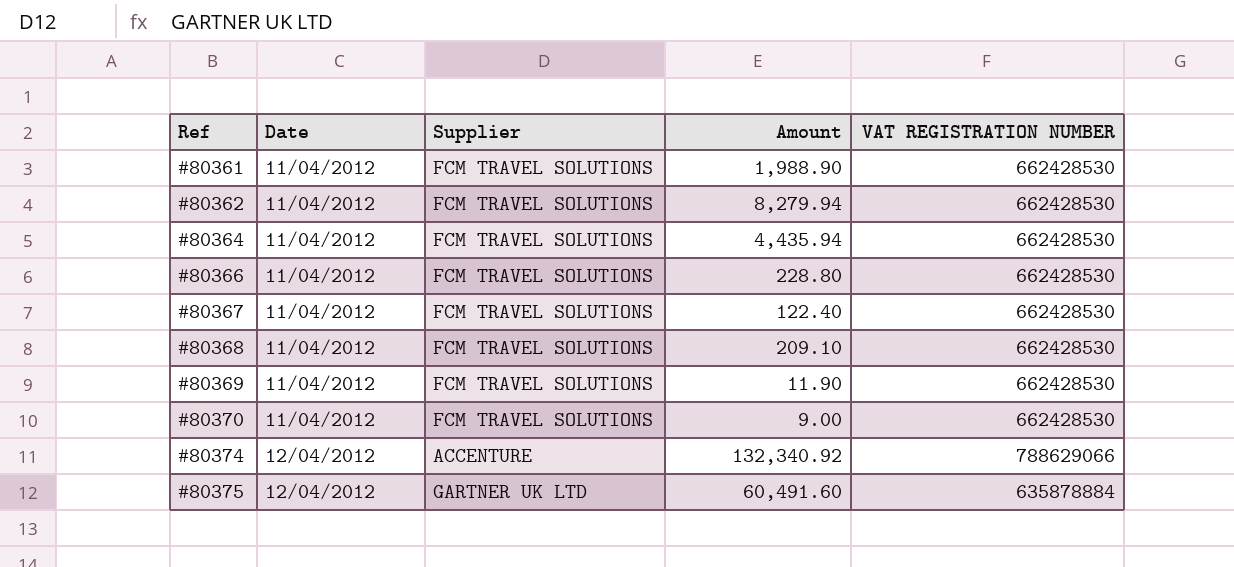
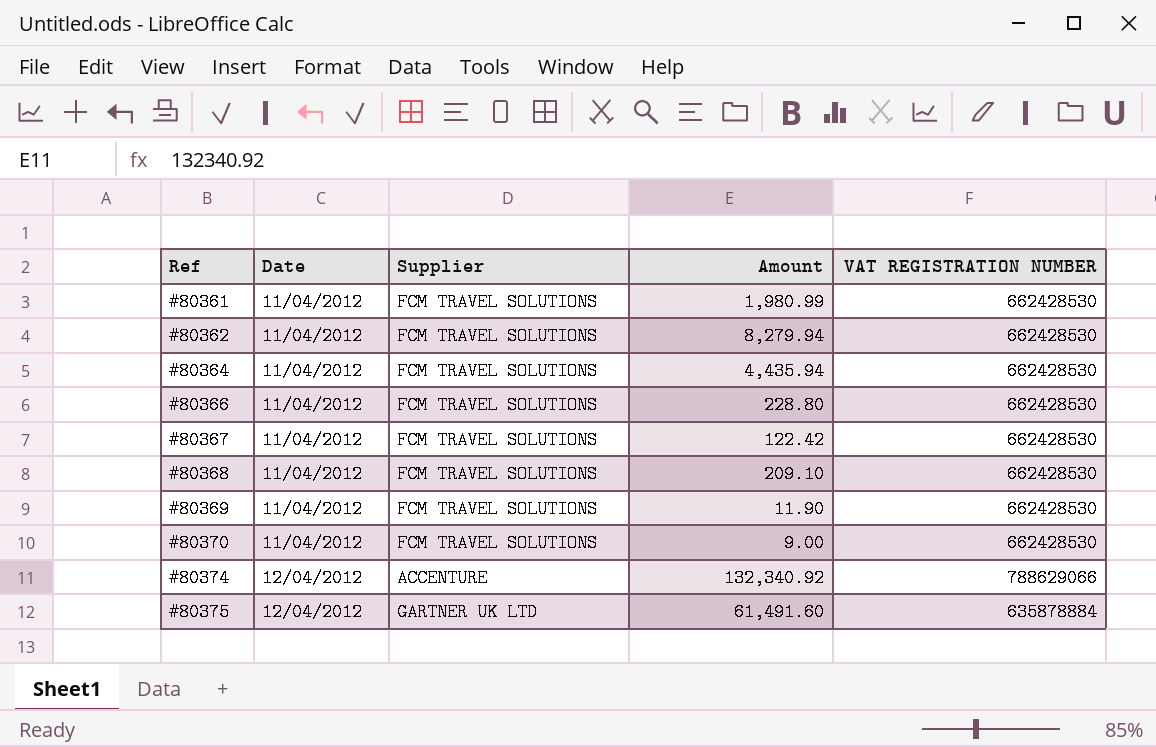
#80361 | Amount: 1,988.90 -> 1,980.99
#80367 | Amount: 122.40 -> 122.42
#80375 | Amount: 60,491.60 -> 61,491.60

